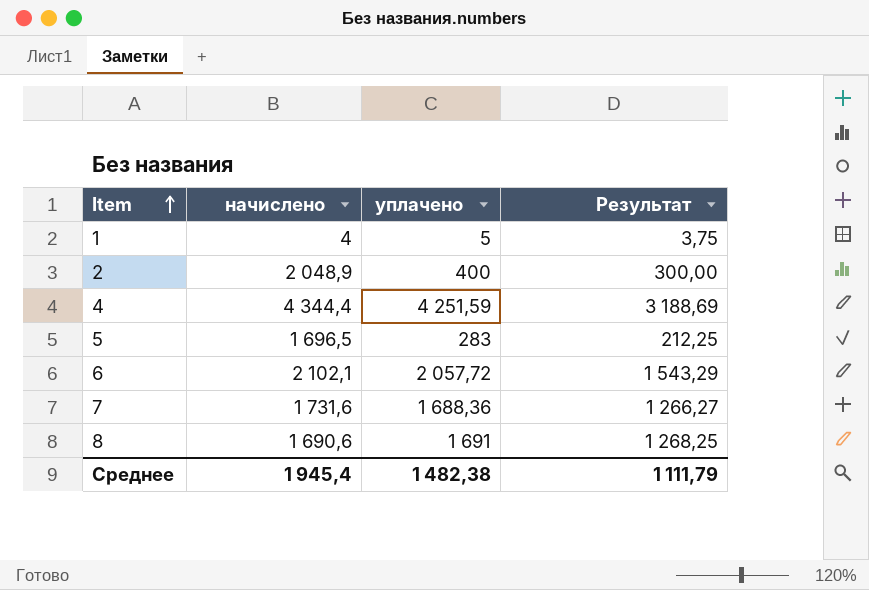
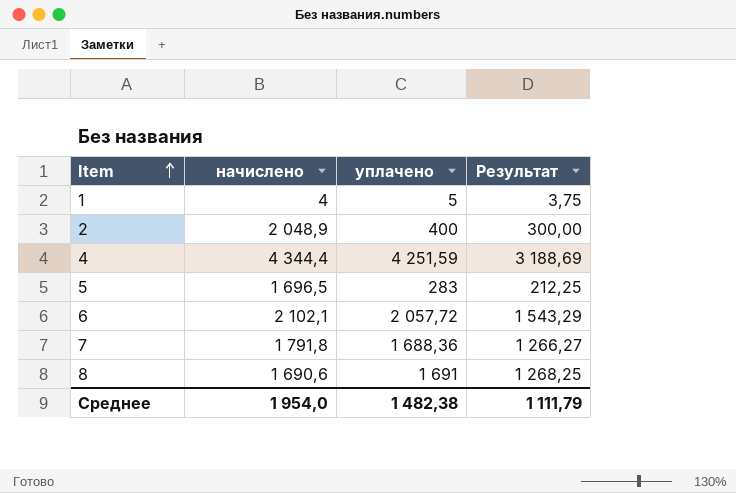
7 | начислено: 1 731,6 -> 1 791,8
Среднее | начислено: 1 945,4 -> 1 954,0

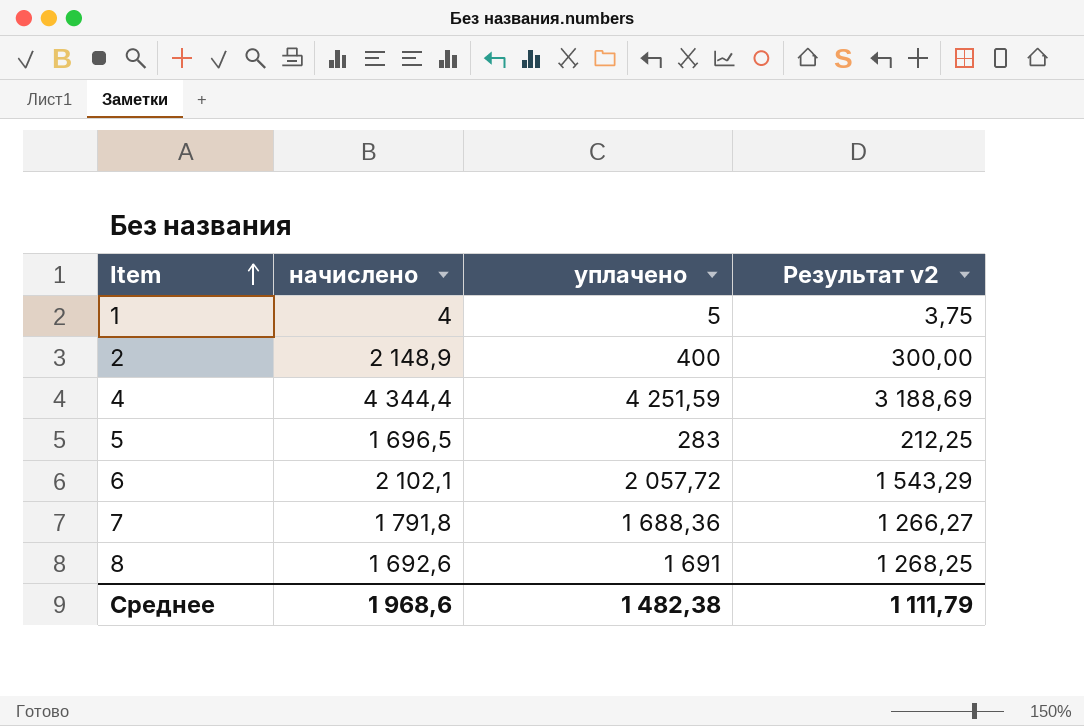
column name: Результат -> Результат v2
2 | начислено: 2 048,9 -> 2 148,9
8 | начислено: 1 690,6 -> 1 692,6
Среднее | начислено: 1 954,0 -> 1 968,6

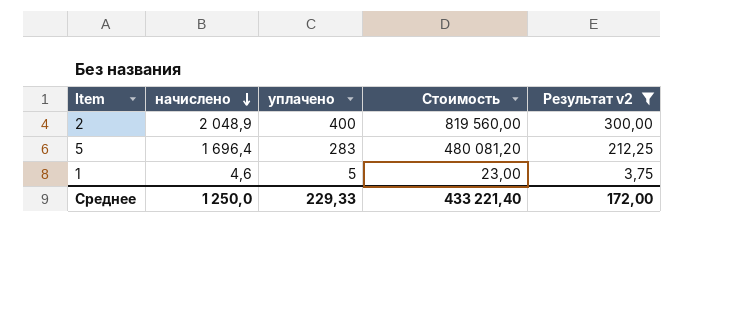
filter: none -> Результат v2 <= 300,00
row order: Item ascending -> начислено descending
column Стоимость | formula: none -> [начислено] * [уплачено]
2 | начислено: 2 148,9 -> 2 048,9
5 | начислено: 1 696,5 -> 1 696,4
1 | начислено: 4 -> 4,6
Среднее | начислено: 1 968,6 -> 1 250,0
Среднее | уплачено: 1 482,38 -> 229,33
Среднее | Результат v2: 1 111,79 -> 172,00

